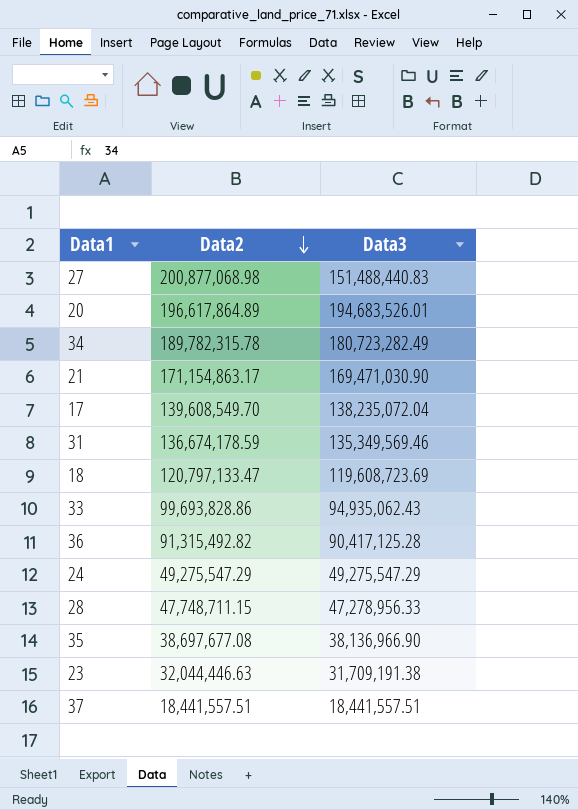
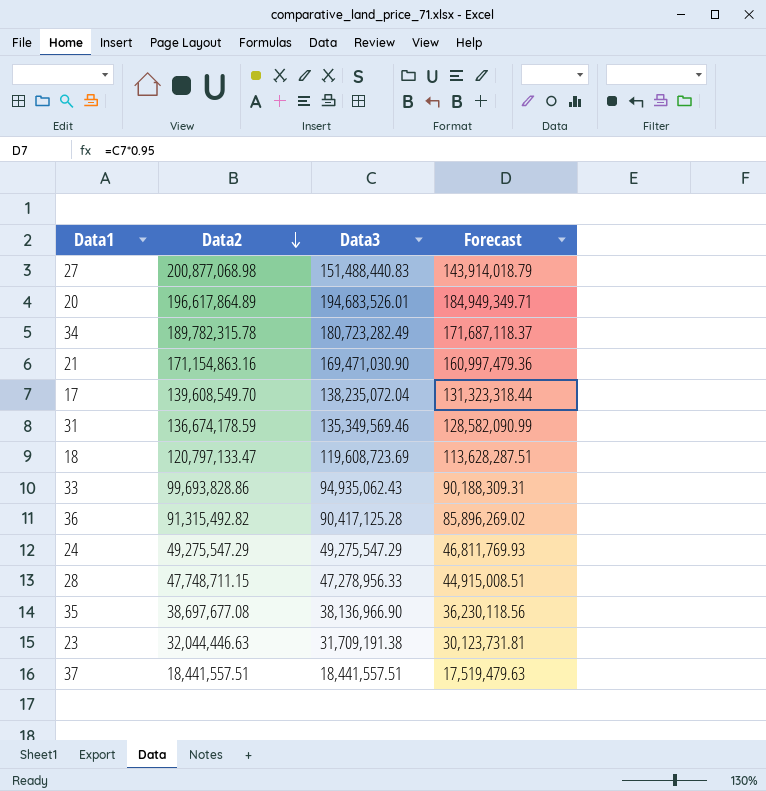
column Forecast | formula: none -> [Data3] * 0.95
21 | Data2: 171,154,863.17 -> 171,154,863.16

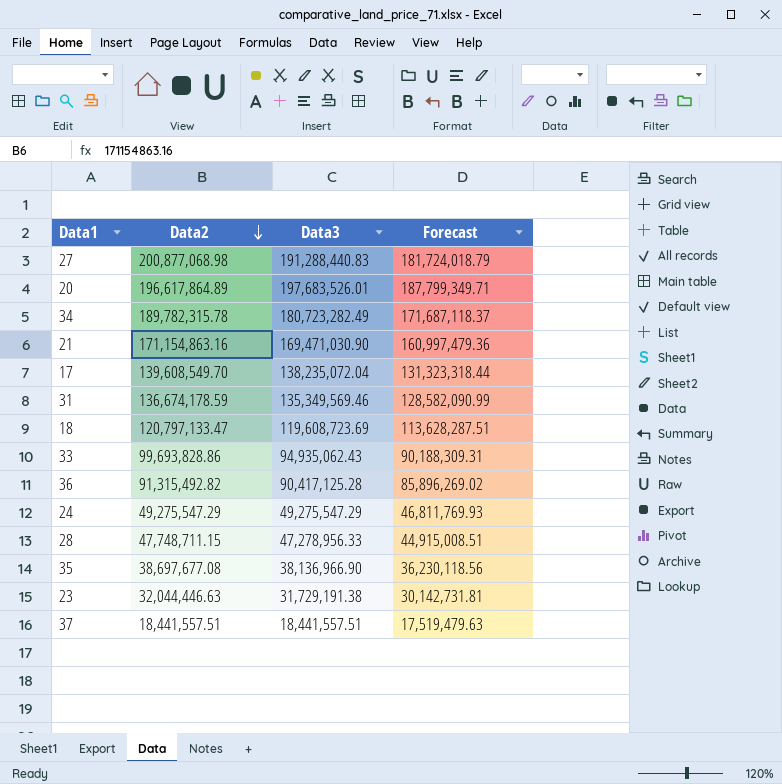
27 | Data3: 151,488,440.83 -> 191,288,440.83
27 | Forecast: 143,914,018.79 -> 181,724,018.79
20 | Data3: 194,683,526.01 -> 197,683,526.01
20 | Forecast: 184,949,349.71 -> 187,799,349.71
23 | Data3: 31,709,191.38 -> 31,729,191.38
23 | Forecast: 30,123,731.81 -> 30,142,731.81

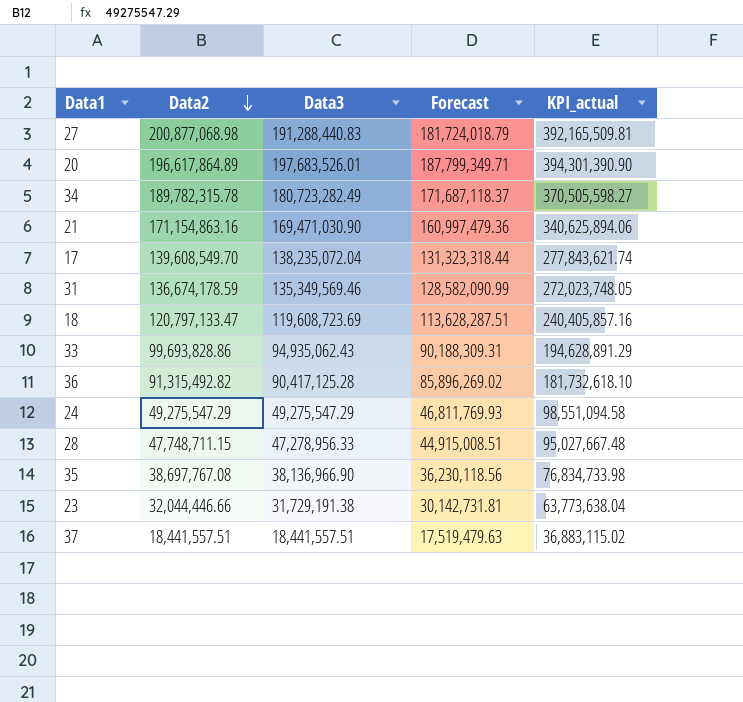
column KPI_actual | formula: none -> [Data2] + [Data3]
35 | Data2: 38,697,677.08 -> 38,697,767.08
23 | Data2: 32,044,446.63 -> 32,044,446.66

